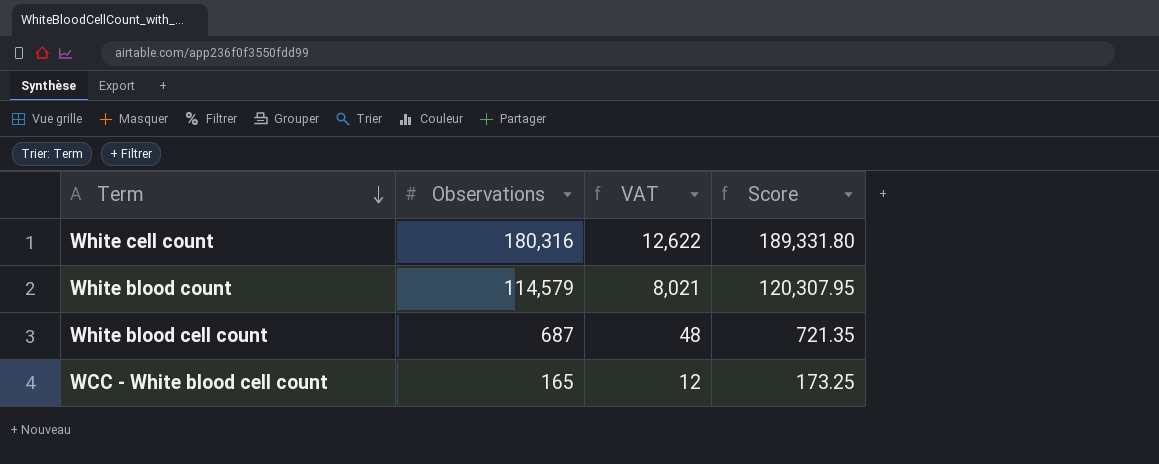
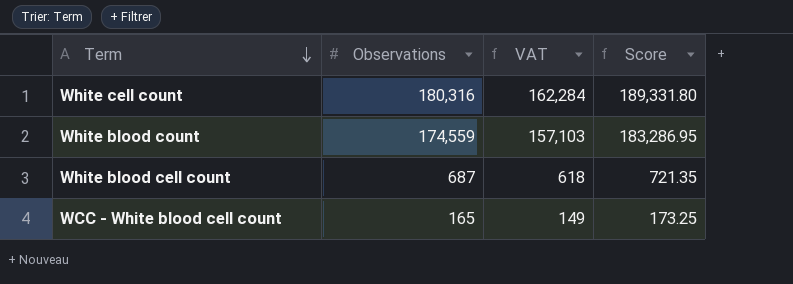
column VAT | formula: [Observations] * 0.07 -> [Observations] * 0.9
White blood count | Observations: 114,579 -> 174,559
White blood count | Score: 120,307.95 -> 183,286.95

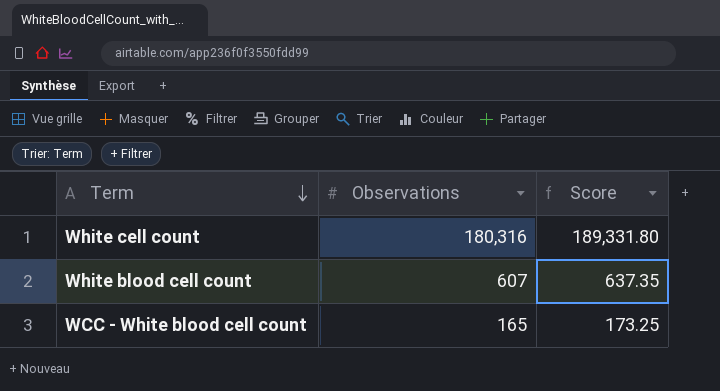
column VAT | formula: [Observations] * 0.9 -> none
row White blood count: 174,559 | 157,103 | 183,286.95 -> none
White blood cell count | Observations: 687 -> 607
White blood cell count | Score: 721.35 -> 637.35

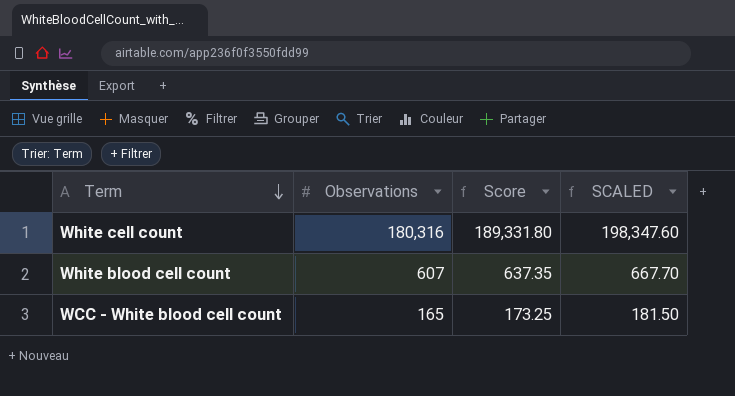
column SCALED | formula: none -> [Observations] * 1.1

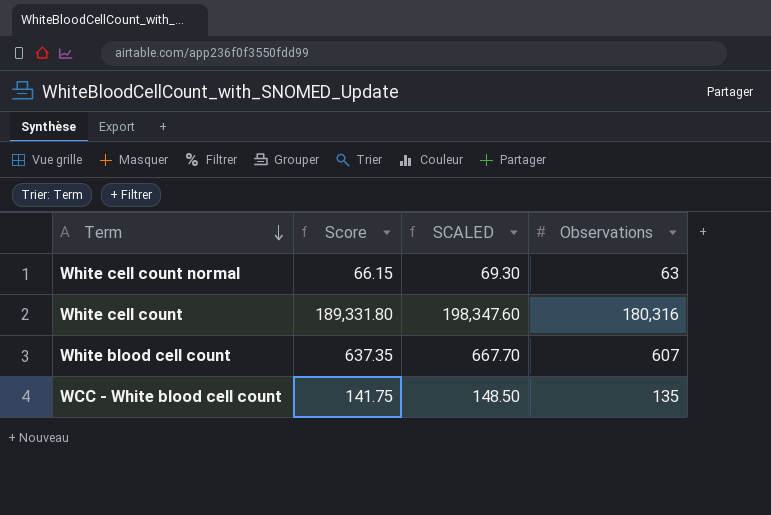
column Observations | position: 2 -> 4
row White cell count normal: none -> 66.15 | 69.30 | 63
WCC - White blood cell count | Score: 173.25 -> 141.75
WCC - White blood cell count | SCALED: 181.50 -> 148.50
WCC - White blood cell count | Observations: 165 -> 135

